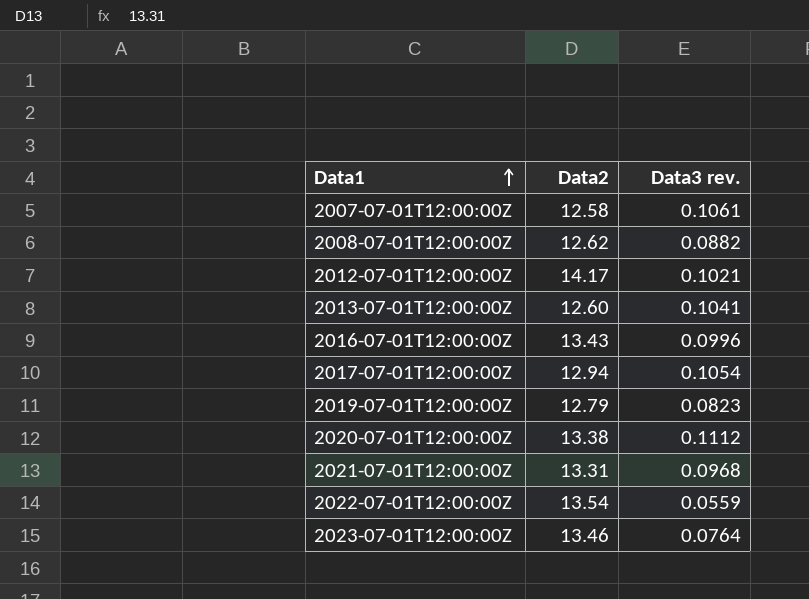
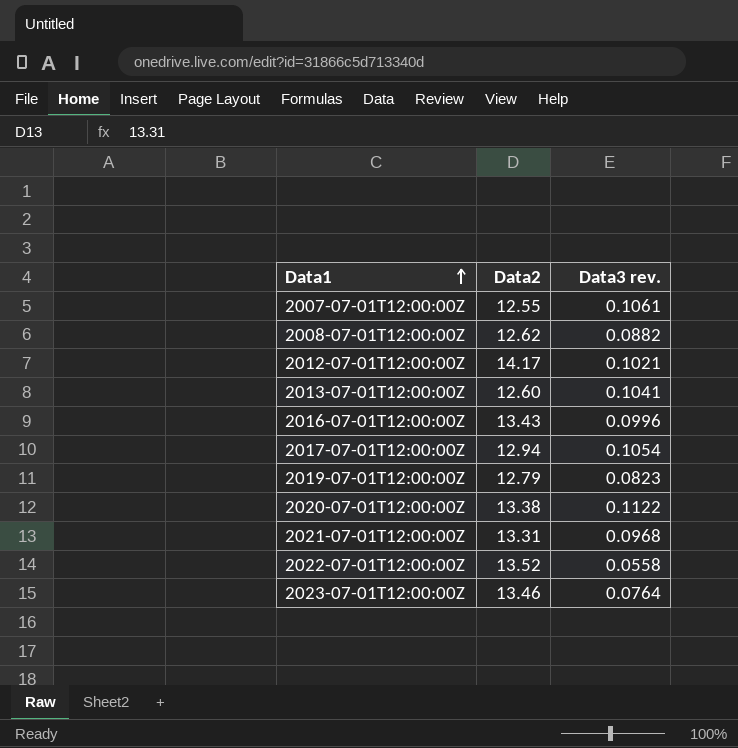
2007-07-01T12:00:00Z | Data2: 12.58 -> 12.55
2020-07-01T12:00:00Z | Data3 rev.: 0.1112 -> 0.1122
2022-07-01T12:00:00Z | Data2: 13.54 -> 13.52
2022-07-01T12:00:00Z | Data3 rev.: 0.0559 -> 0.0558

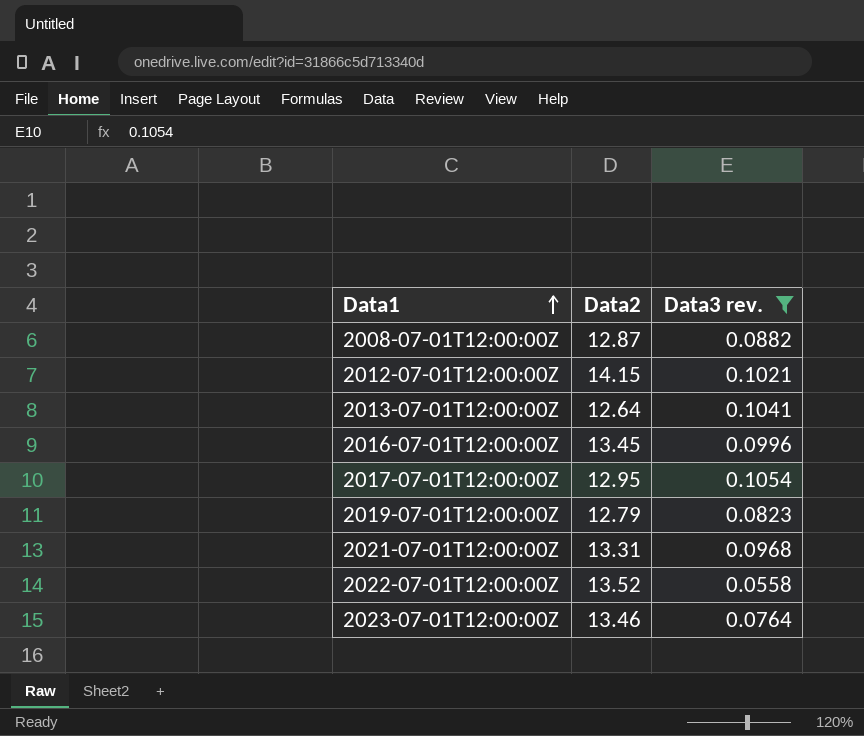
filter: none -> Data3 rev. <= 0.1054
2008-07-01T12:00:00Z | Data2: 12.62 -> 12.87
2012-07-01T12:00:00Z | Data2: 14.17 -> 14.15
2013-07-01T12:00:00Z | Data2: 12.60 -> 12.64
2016-07-01T12:00:00Z | Data2: 13.43 -> 13.45
2017-07-01T12:00:00Z | Data2: 12.94 -> 12.95

